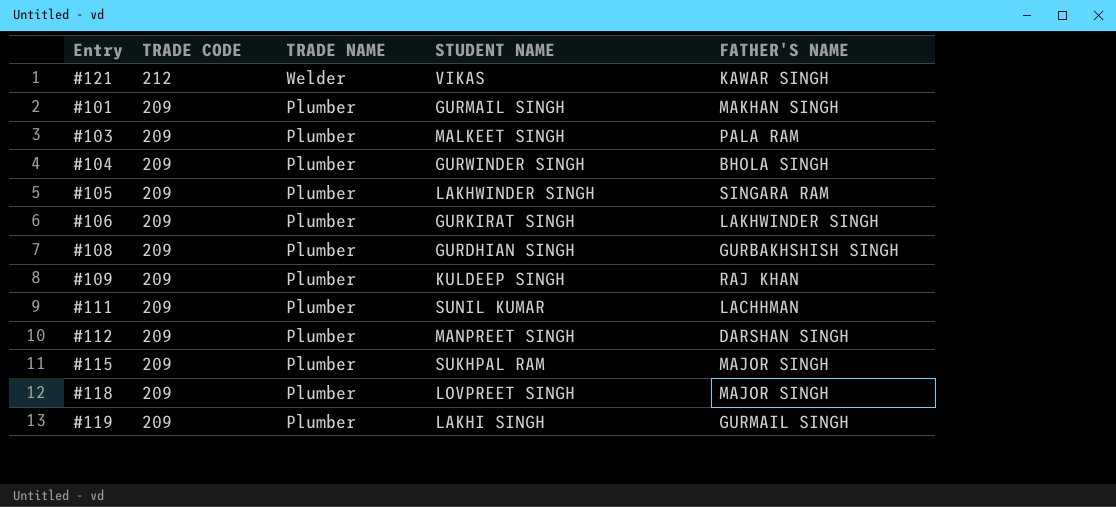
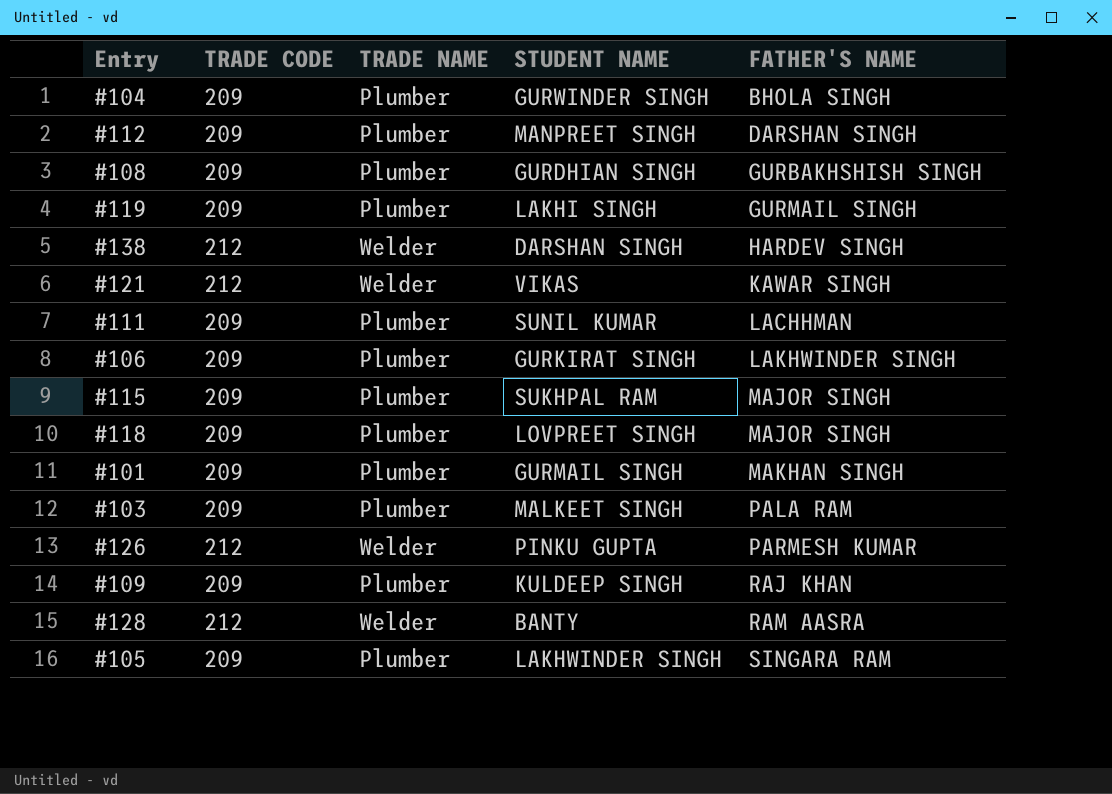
row order: TRADE CODE descending -> FATHER'S NAME ascending
row #138: none -> 212 | Welder | DARSHAN SINGH | HARDEV SINGH
row #126: none -> 212 | Welder | PINKU GUPTA | PARMESH KUMAR
row #128: none -> 212 | Welder | BANTY | RAM AASRA

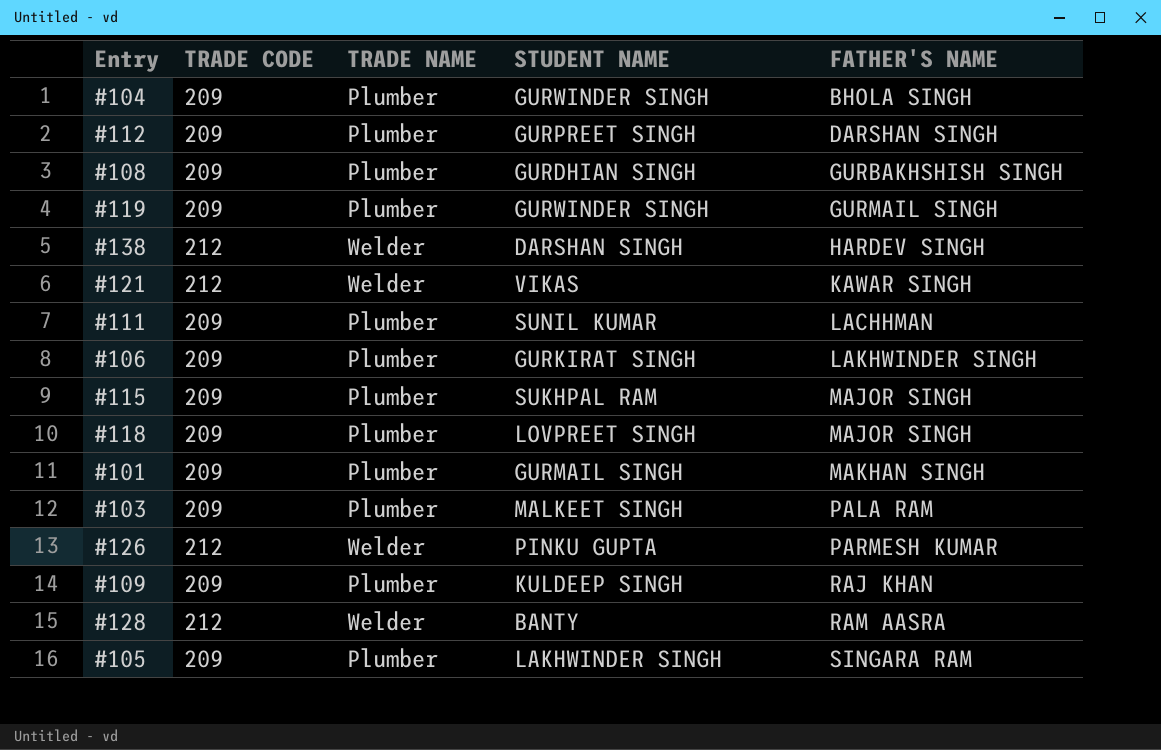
#112 | STUDENT NAME: MANPREET SINGH -> GURPREET SINGH
#119 | STUDENT NAME: LAKHI SINGH -> GURWINDER SINGH

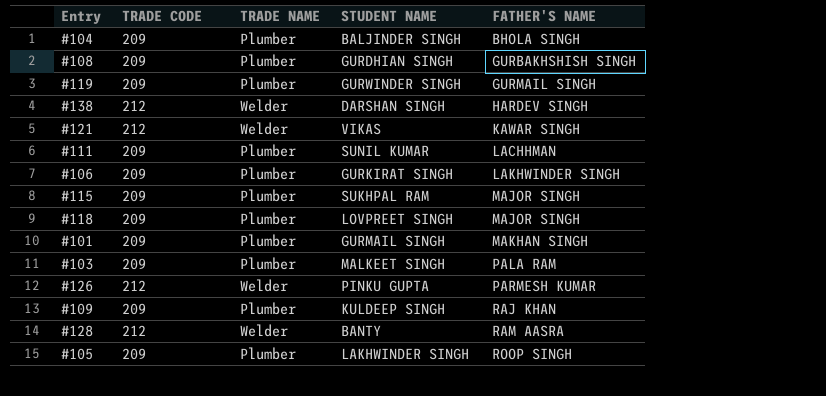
row #112: 209 | Plumber | GURPREET SINGH | DARSHAN SINGH -> none
#104 | STUDENT NAME: GURWINDER SINGH -> BALJINDER SINGH
#105 | FATHER'S NAME: SINGARA RAM -> ROOP SINGH

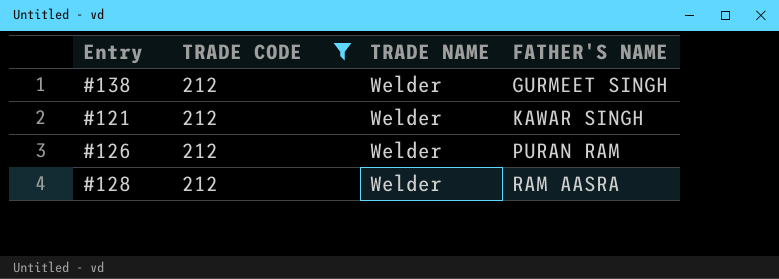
filter: none -> TRADE CODE = 212
column STUDENT NAME | position: 4 -> none
#138 | FATHER'S NAME: HARDEV SINGH -> GURMEET SINGH
#126 | FATHER'S NAME: PARMESH KUMAR -> PURAN RAM

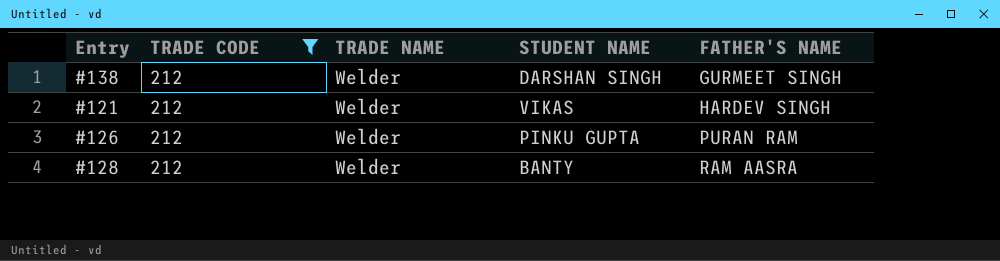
column STUDENT NAME | position: none -> 4
#121 | FATHER'S NAME: KAWAR SINGH -> HARDEV SINGH

